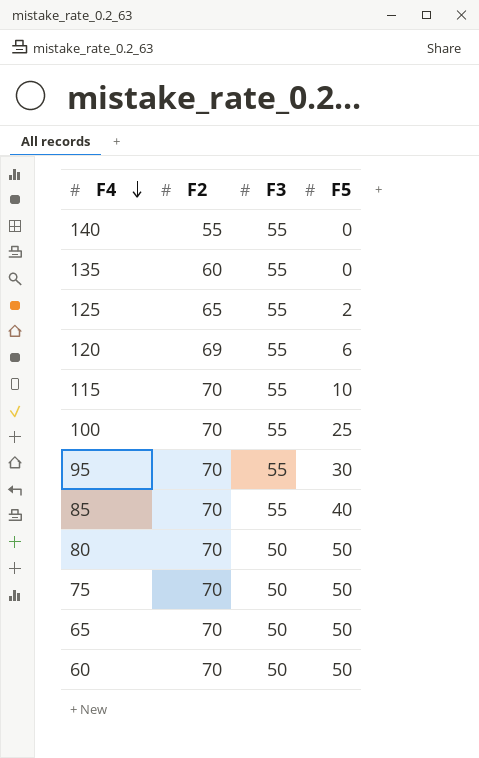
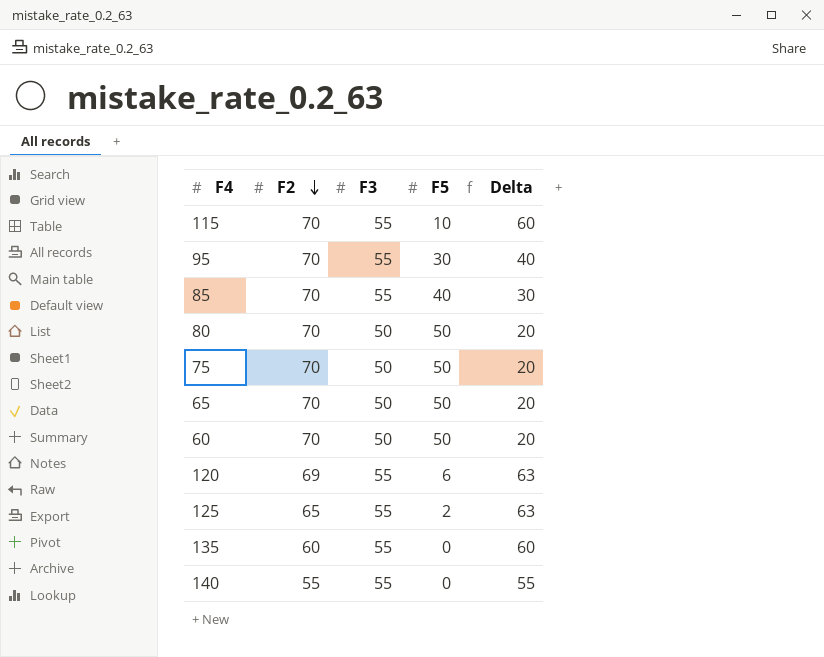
row order: F4 descending -> F2 descending
column Delta | formula: none -> [F2] - [F5]
row 100: 70 | 55 | 25 -> none

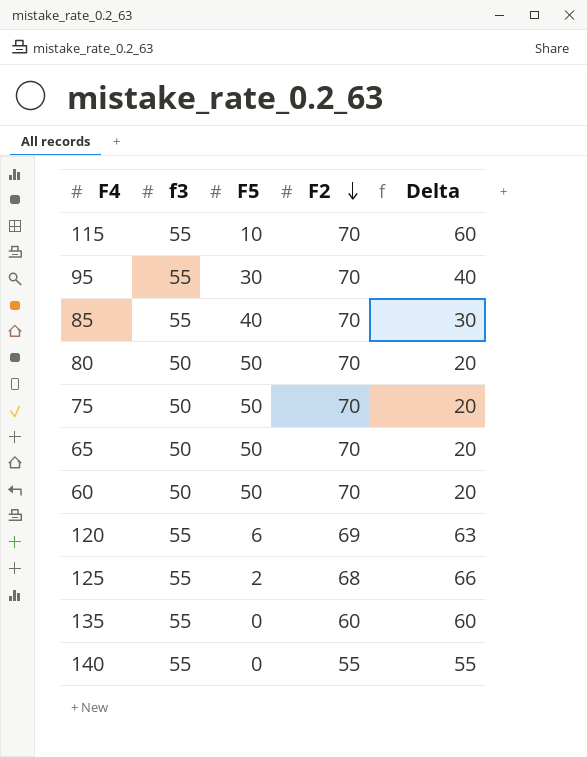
column name: F3 -> f3
column F2 | position: 2 -> 4
125 | F2: 65 -> 68
125 | Delta: 63 -> 66

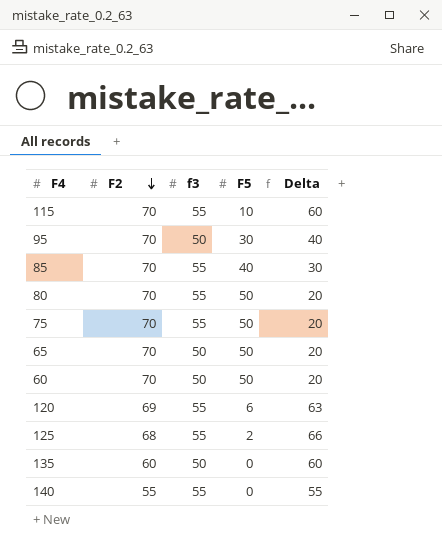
column F2 | position: 4 -> 2
95 | f3: 55 -> 50
80 | f3: 50 -> 55
75 | f3: 50 -> 55
135 | f3: 55 -> 50

